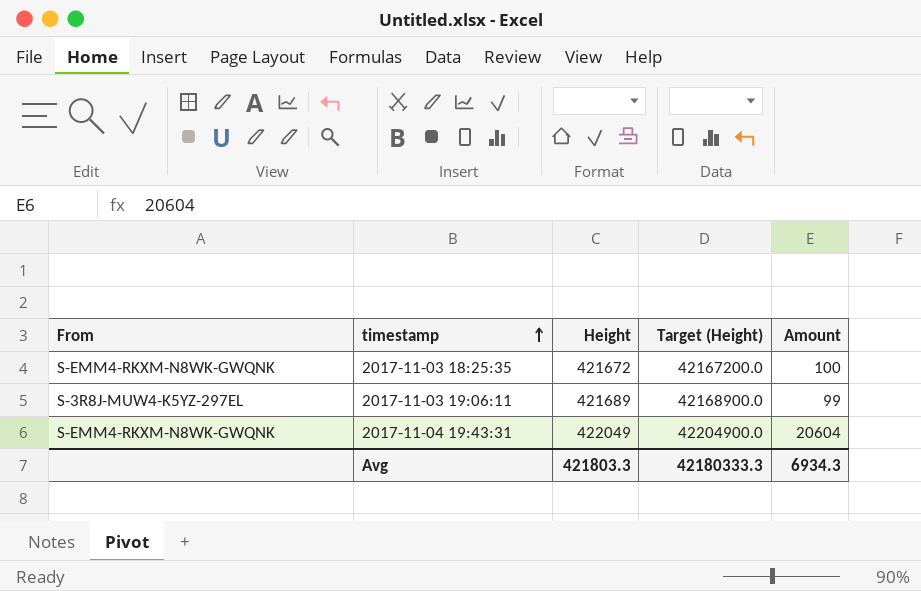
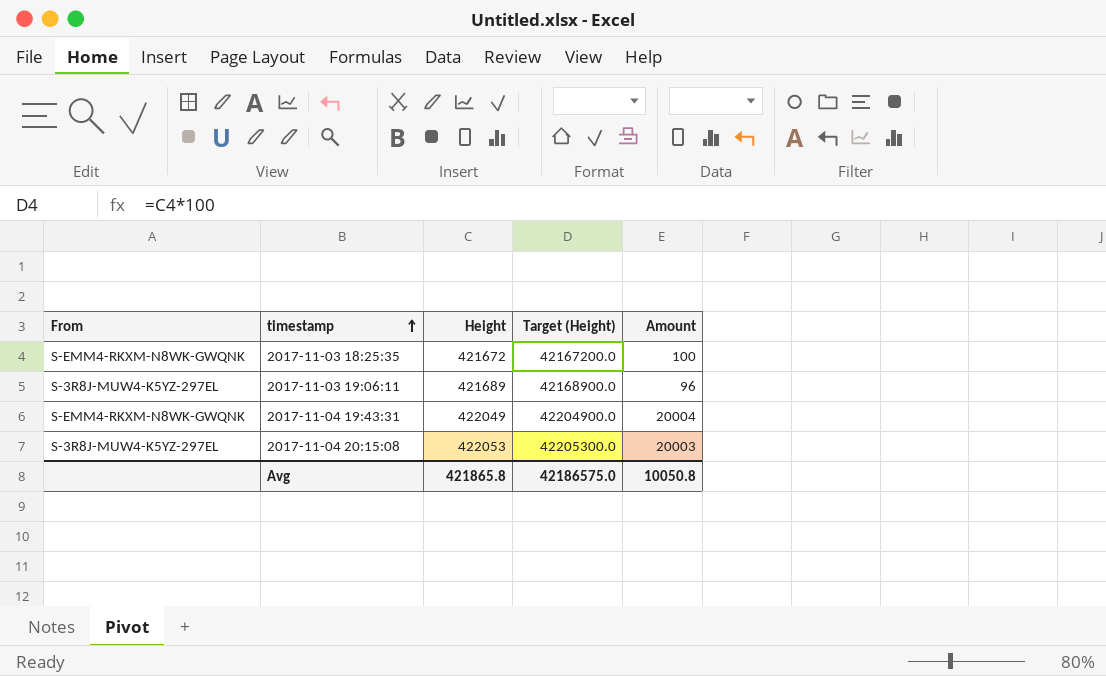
2017-11-03 19:06:11 | Amount: 99 -> 96
2017-11-04 19:43:31 | Amount: 20604 -> 20004
row 2017-11-04 20:15:08: none -> S-3R8J-MUW4-K5YZ-297EL | 422053 | 42205300.0 | 20003
Avg | Height: 421803.3 -> 421865.8
Avg | Target (Height): 42180333.3 -> 42186575.0
Avg | Amount: 6934.3 -> 10050.8

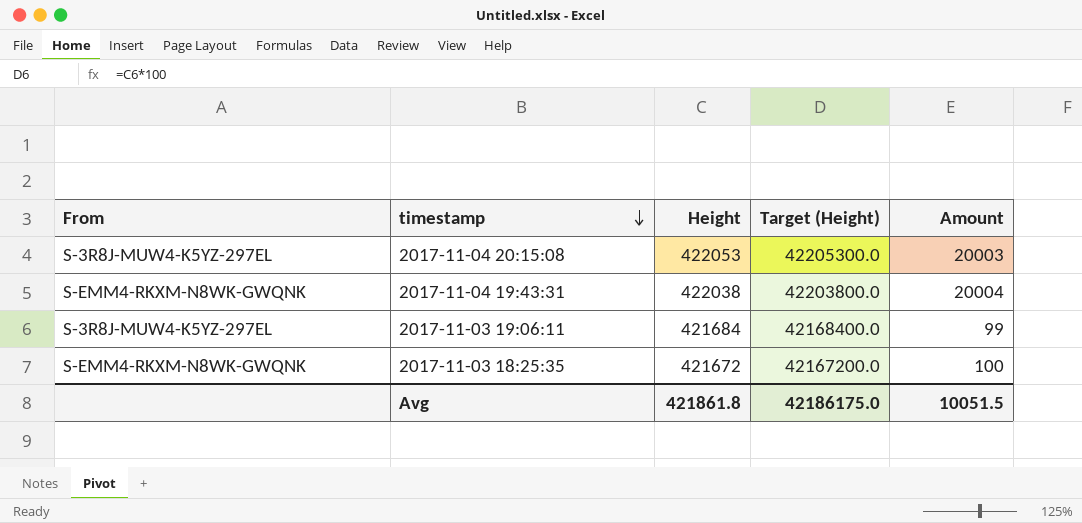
row order: timestamp ascending -> timestamp descending
2017-11-04 19:43:31 | Height: 422049 -> 422038
2017-11-04 19:43:31 | Target (Height): 42204900.0 -> 42203800.0
2017-11-03 19:06:11 | Height: 421689 -> 421684
2017-11-03 19:06:11 | Target (Height): 42168900.0 -> 42168400.0
2017-11-03 19:06:11 | Amount: 96 -> 99
Avg | Height: 421865.8 -> 421861.8
Avg | Target (Height): 42186575.0 -> 42186175.0
Avg | Amount: 10050.8 -> 10051.5

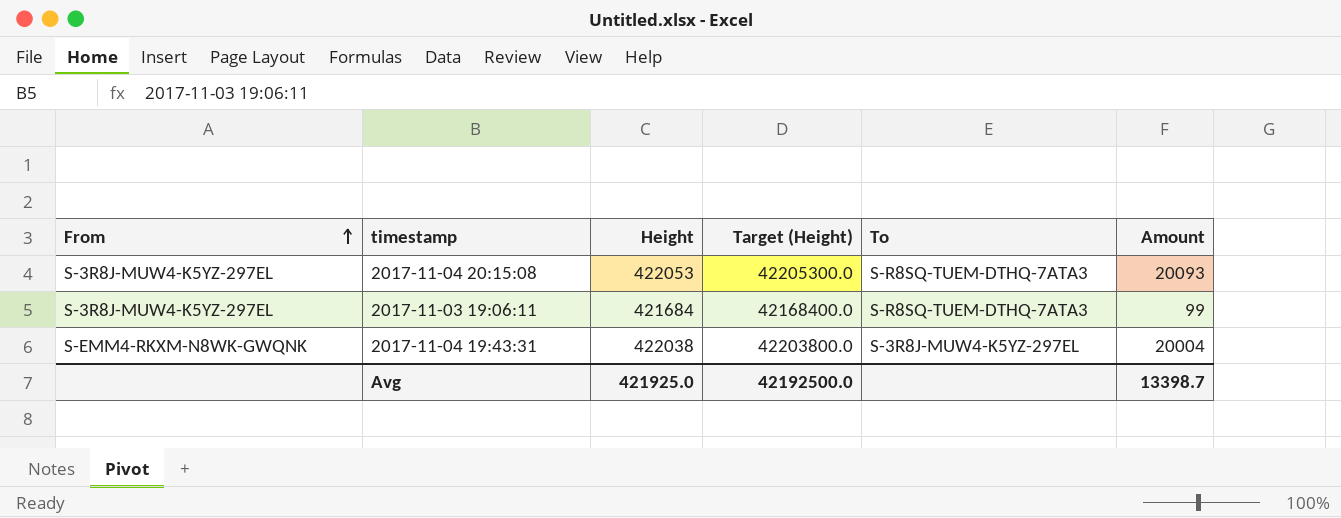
row order: timestamp descending -> From ascending
column To | position: none -> 5
row 2017-11-03 18:25:35: S-EMM4-RKXM-N8WK-GWQNK | 421672 | 42167200.0 | 100 -> none
2017-11-04 20:15:08 | Amount: 20003 -> 20093
Avg | Height: 421861.8 -> 421925.0
Avg | Target (Height): 42186175.0 -> 42192500.0
Avg | Amount: 10051.5 -> 13398.7

